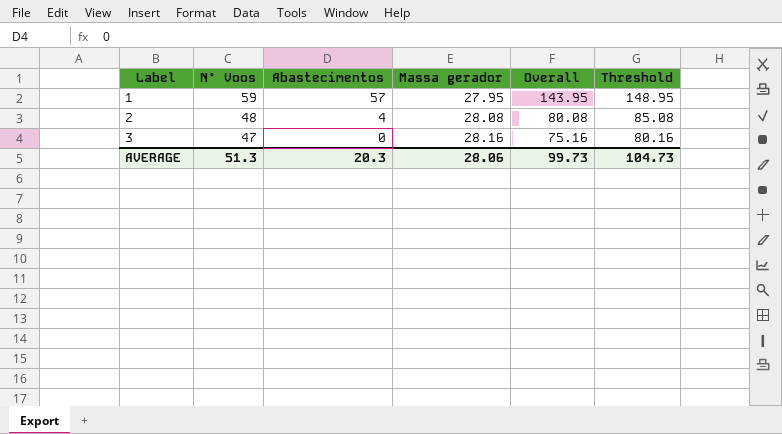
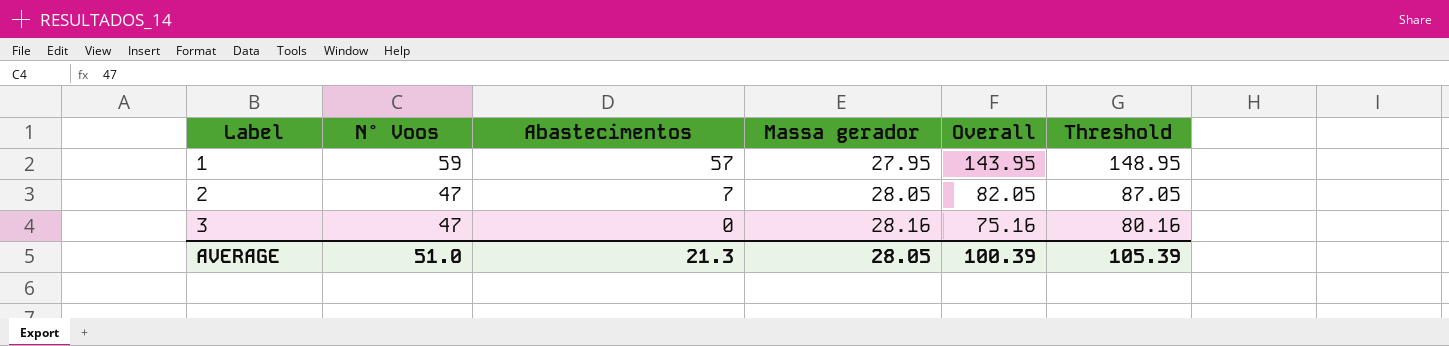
2 | N° Voos: 48 -> 47
2 | Abastecimentos: 4 -> 7
2 | Massa gerador: 28.08 -> 28.05
2 | Overall: 80.08 -> 82.05
2 | Threshold: 85.08 -> 87.05
AVERAGE | N° Voos: 51.3 -> 51.0
AVERAGE | Abastecimentos: 20.3 -> 21.3
AVERAGE | Massa gerador: 28.06 -> 28.05
AVERAGE | Overall: 99.73 -> 100.39
AVERAGE | Threshold: 104.73 -> 105.39

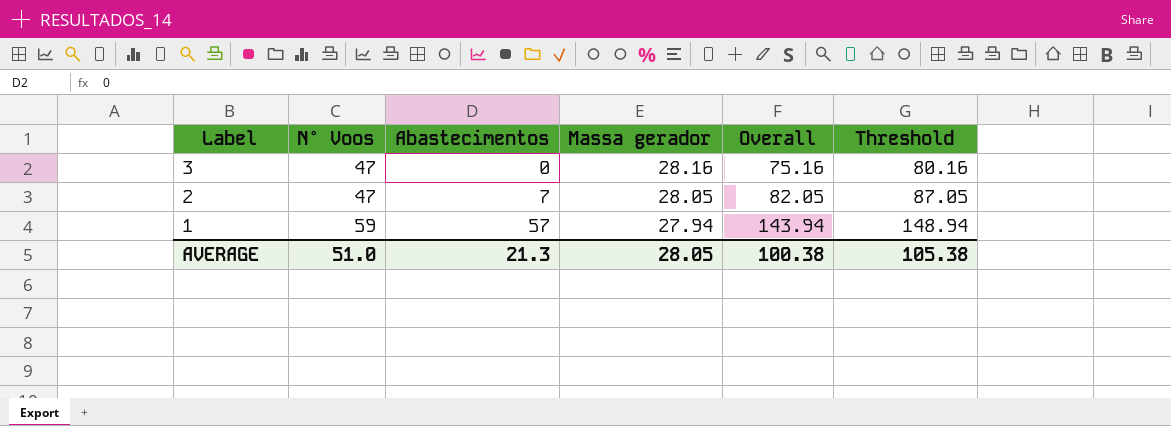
row order: Label ascending -> Label descending
1 | Massa gerador: 27.95 -> 27.94
1 | Overall: 143.95 -> 143.94
1 | Threshold: 148.95 -> 148.94
AVERAGE | Overall: 100.39 -> 100.38
AVERAGE | Threshold: 105.39 -> 105.38

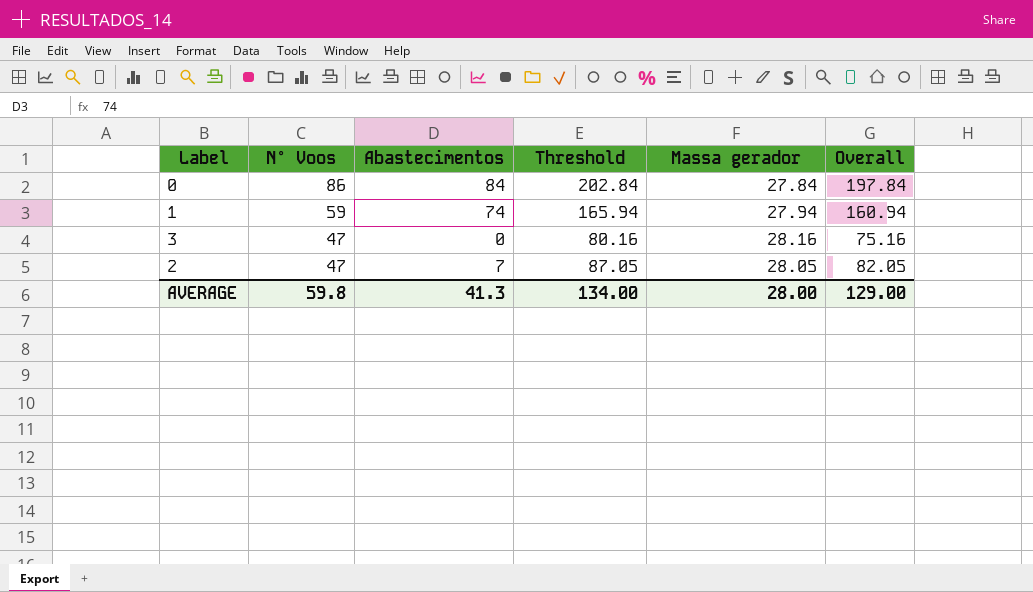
row order: Label descending -> N° Voos descending
column Threshold | position: 6 -> 4
row 0: none -> 86 | 84 | 202.84 | 27.84 | 197.84
1 | Abastecimentos: 57 -> 74
1 | Threshold: 148.94 -> 165.94
1 | Overall: 143.94 -> 160.94
AVERAGE | N° Voos: 51.0 -> 59.8
AVERAGE | Abastecimentos: 21.3 -> 41.3
AVERAGE | Threshold: 105.38 -> 134.00
AVERAGE | Massa gerador: 28.05 -> 28.00
AVERAGE | Overall: 100.38 -> 129.00

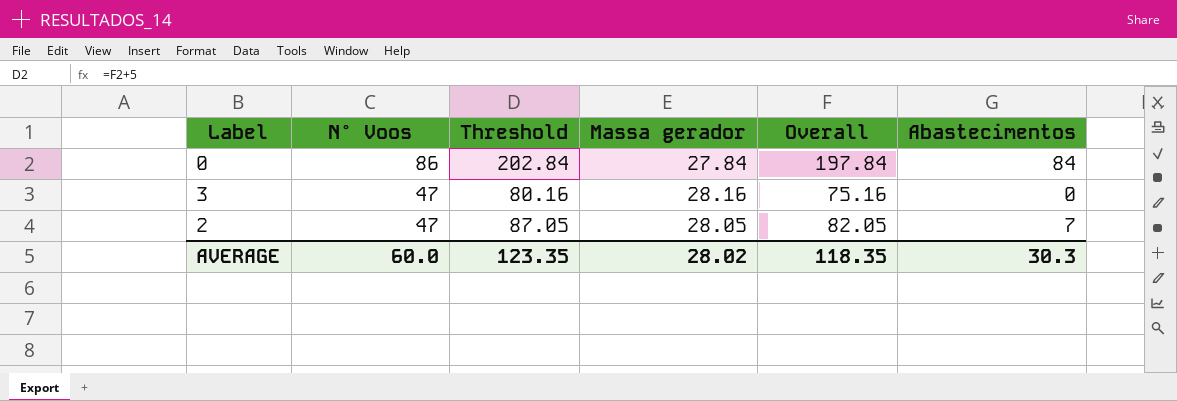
column Abastecimentos | position: 3 -> 6
row 1: 59 | 74 | 165.94 | 27.94 | 160.94 -> none
AVERAGE | N° Voos: 59.8 -> 60.0
AVERAGE | Threshold: 134.00 -> 123.35
AVERAGE | Massa gerador: 28.00 -> 28.02
AVERAGE | Overall: 129.00 -> 118.35
AVERAGE | Abastecimentos: 41.3 -> 30.3

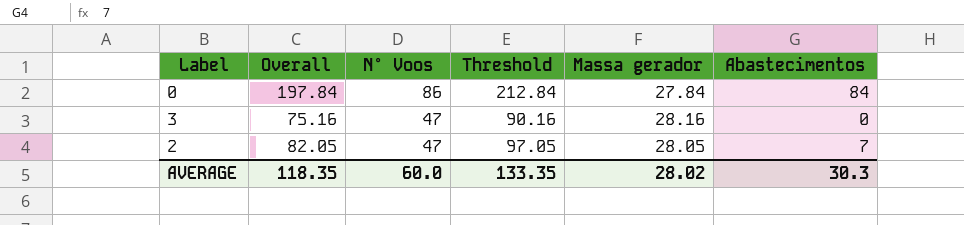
column Overall | position: 5 -> 2
column Threshold | formula: [Overall] + 5 -> [Overall] + 15
AVERAGE | Threshold: 123.35 -> 133.35

